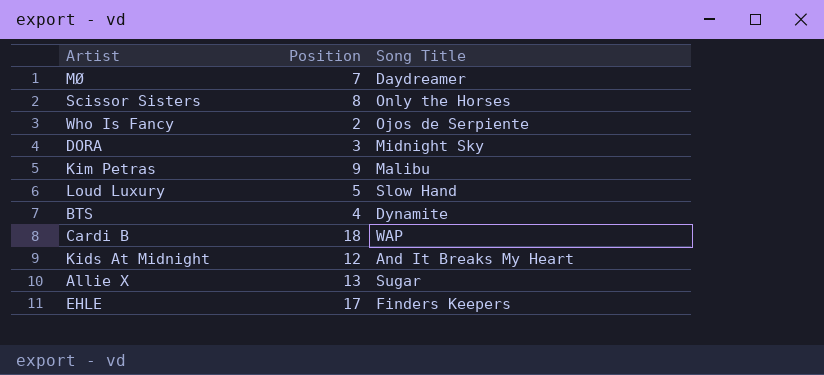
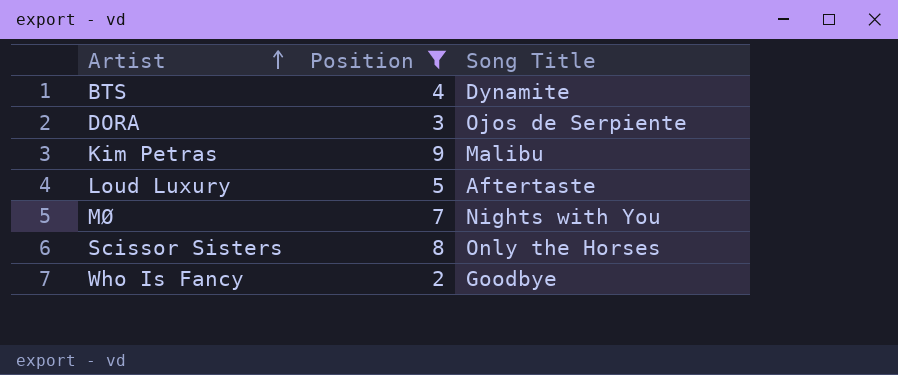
filter: none -> Position <= 9
row order: none -> Artist ascending
DORA | Song Title: Midnight Sky -> Ojos de Serpiente
Loud Luxury | Song Title: Slow Hand -> Aftertaste
MØ | Song Title: Daydreamer -> Nights with You
Who Is Fancy | Song Title: Ojos de Serpiente -> Goodbye

